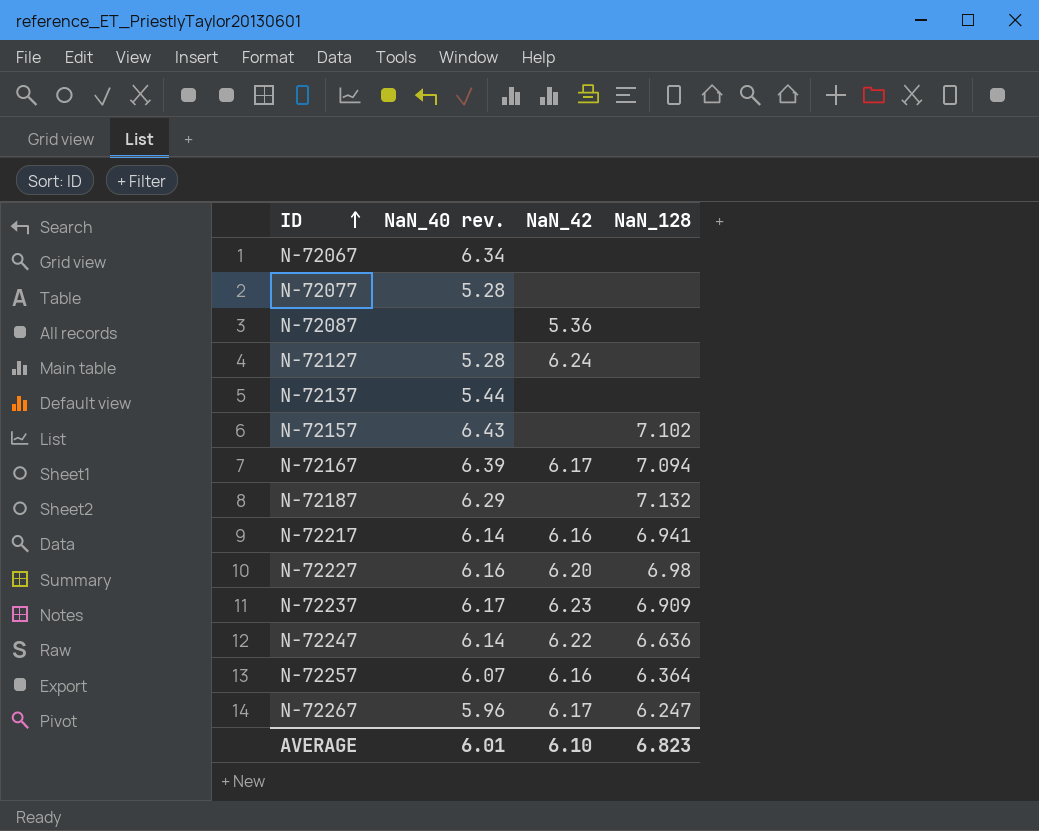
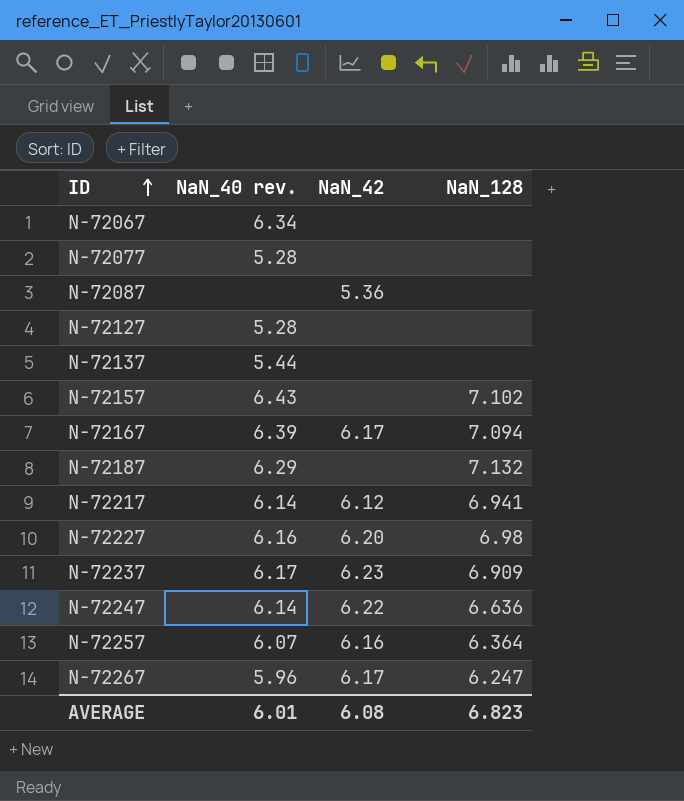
N-72127 | NaN_42: 6.24 -> none
N-72217 | NaN_42: 6.16 -> 6.12
AVERAGE | NaN_42: 6.10 -> 6.08

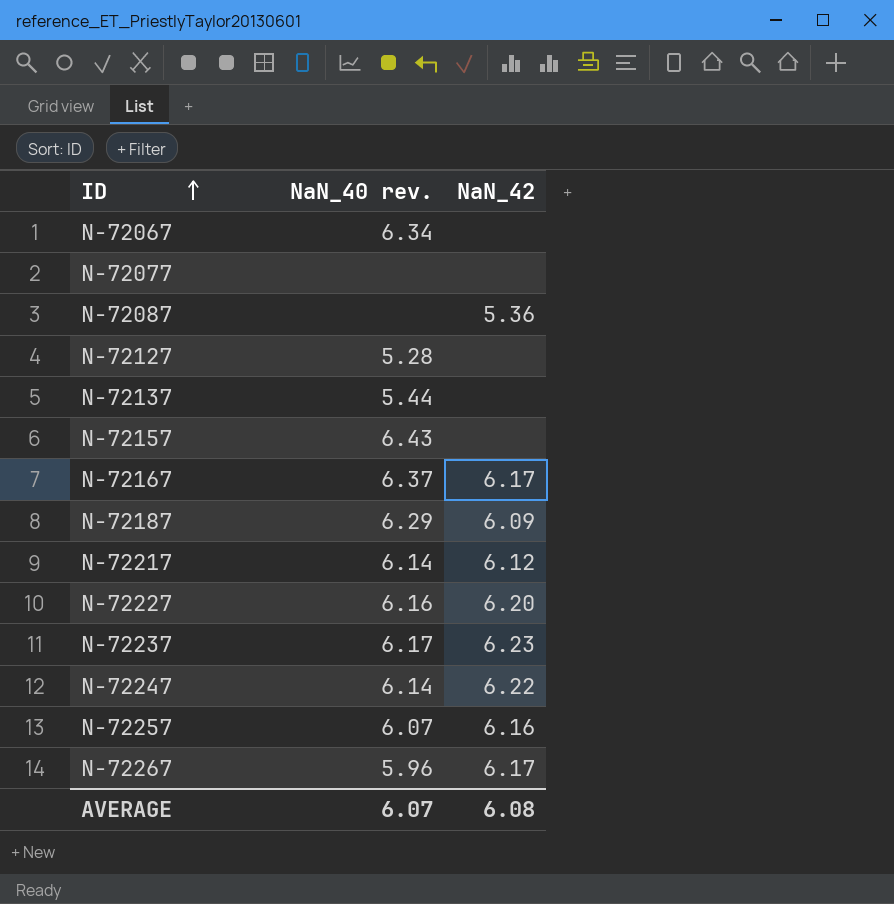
column NaN_128 | position: 4 -> none
N-72077 | NaN_40 rev.: 5.28 -> none
N-72167 | NaN_40 rev.: 6.39 -> 6.37
N-72187 | NaN_42: none -> 6.09
AVERAGE | NaN_40 rev.: 6.01 -> 6.07

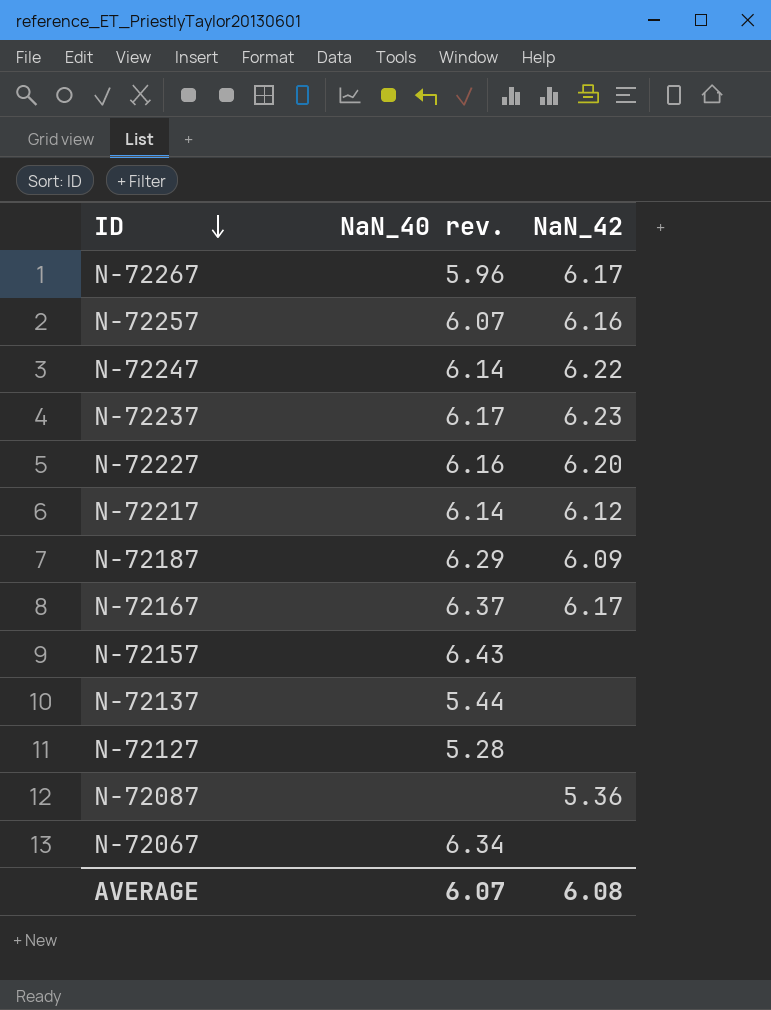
row order: ID ascending -> ID descending
row N-72077: none | none -> none

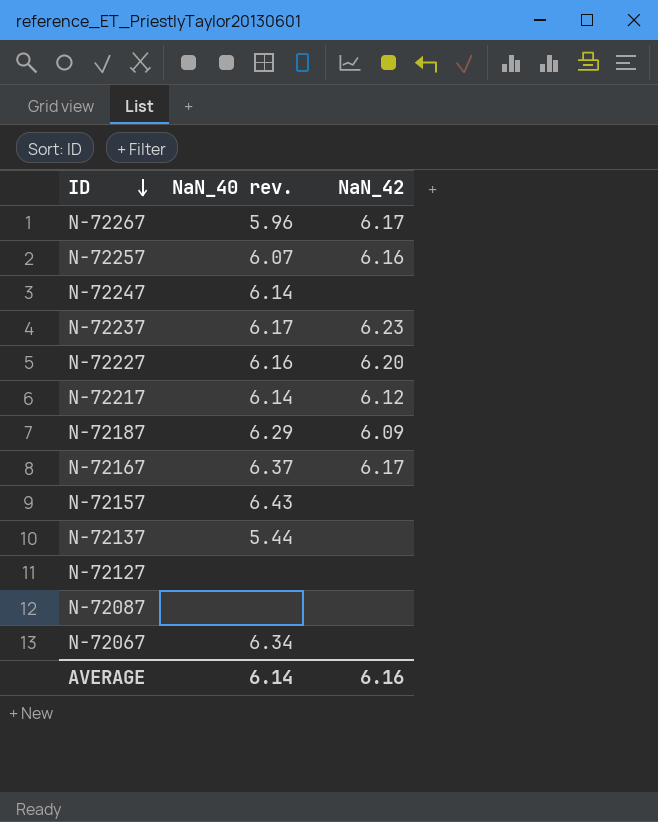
N-72247 | NaN_42: 6.22 -> none
N-72127 | NaN_40 rev.: 5.28 -> none
N-72087 | NaN_42: 5.36 -> none
AVERAGE | NaN_40 rev.: 6.07 -> 6.14
AVERAGE | NaN_42: 6.08 -> 6.16

